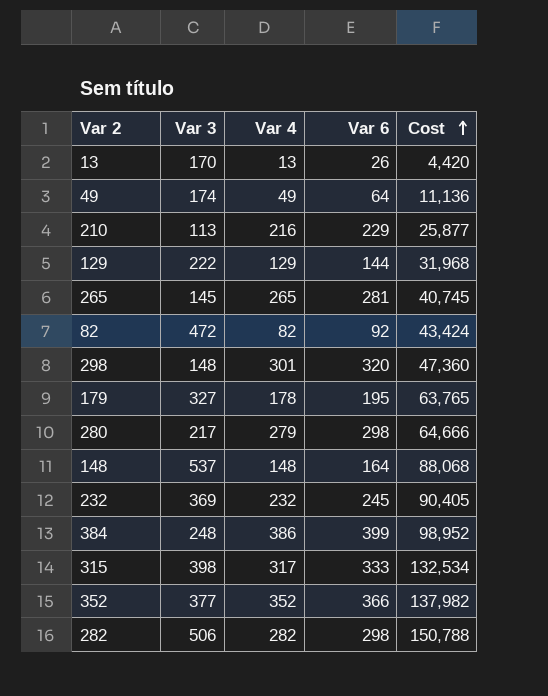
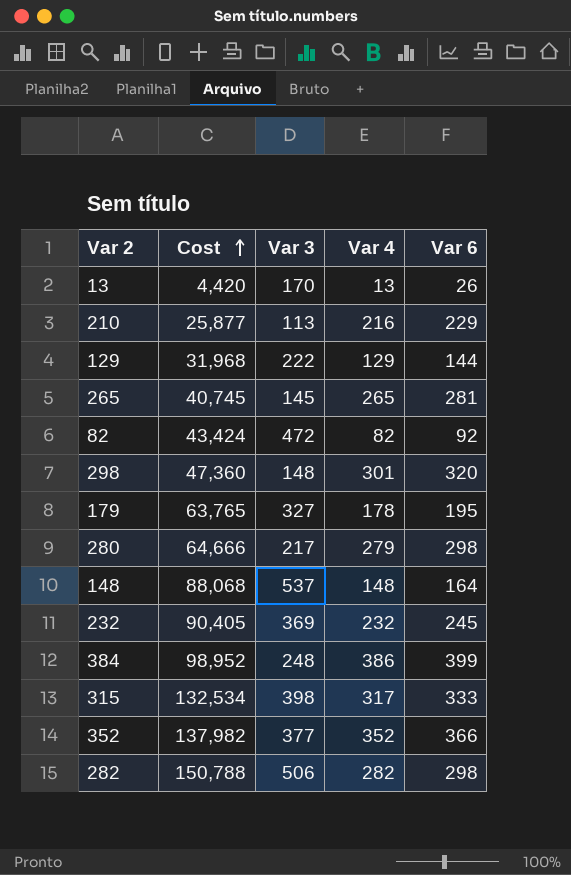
column Cost | position: 5 -> 2
row 49: 174 | 49 | 64 | 11,136 -> none

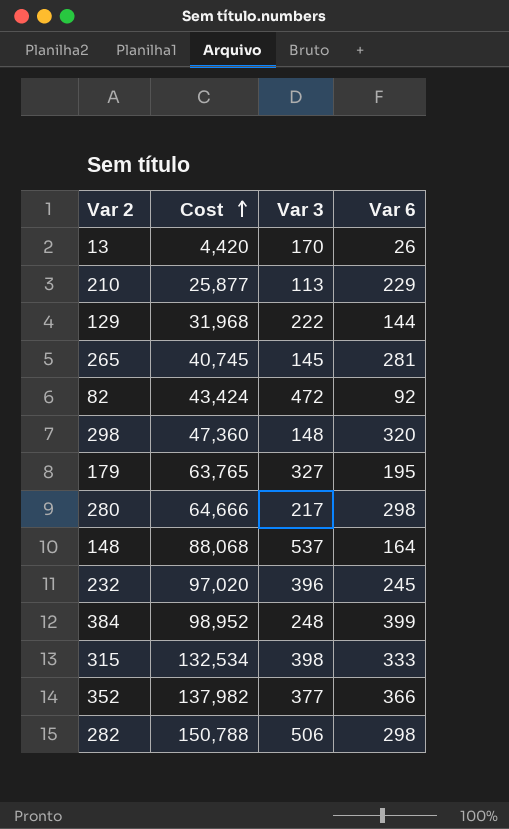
column Var 4 | position: 4 -> none
232 | Cost: 90,405 -> 97,020
232 | Var 3: 369 -> 396

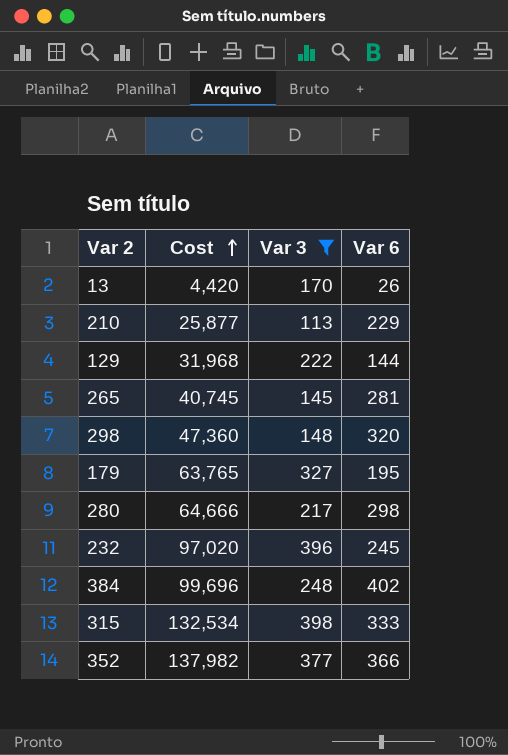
filter: none -> Var 3 <= 398
384 | Cost: 98,952 -> 99,696
384 | Var 6: 399 -> 402

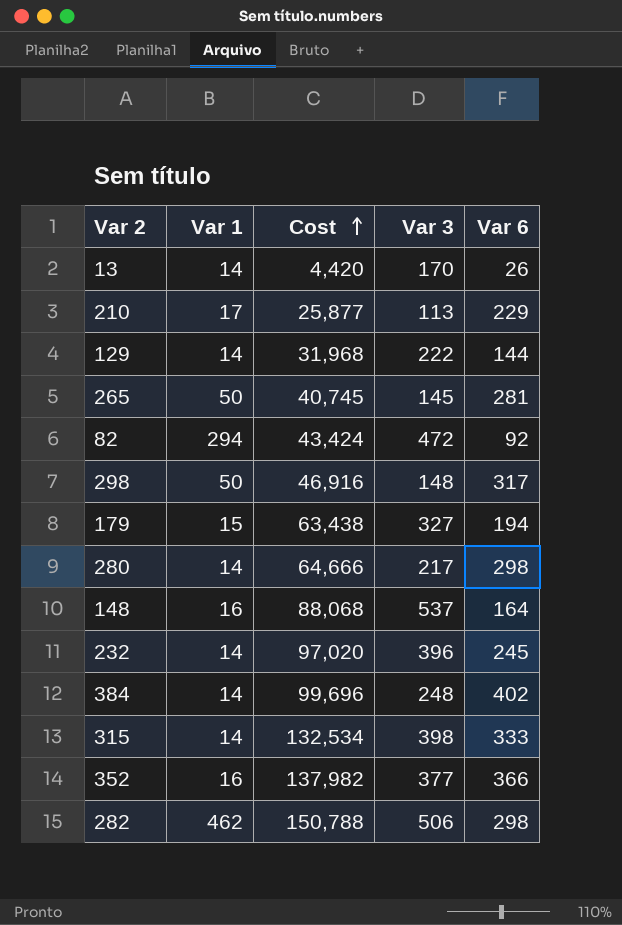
filter: Var 3 <= 398 -> none
column Var 1 | position: none -> 2
298 | Cost: 47,360 -> 46,916
298 | Var 6: 320 -> 317
179 | Cost: 63,765 -> 63,438
179 | Var 6: 195 -> 194

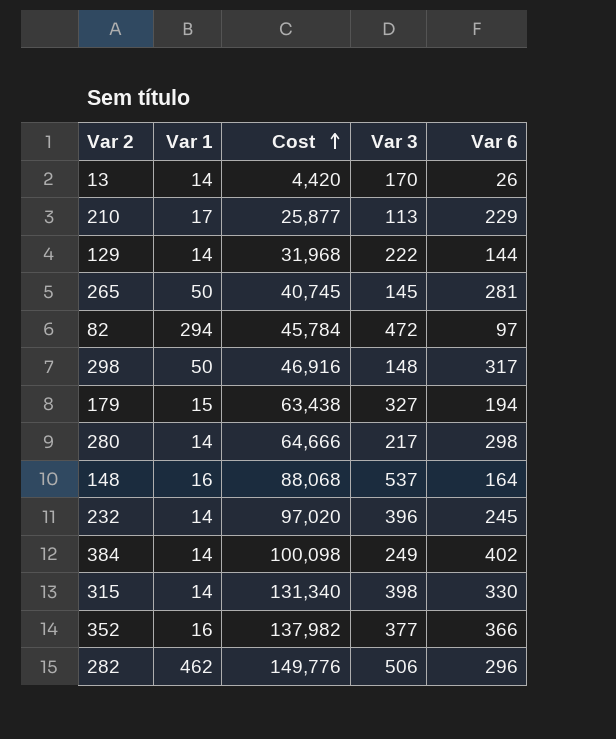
82 | Cost: 43,424 -> 45,784
82 | Var 6: 92 -> 97
384 | Cost: 99,696 -> 100,098
384 | Var 3: 248 -> 249
315 | Cost: 132,534 -> 131,340
315 | Var 6: 333 -> 330
282 | Cost: 150,788 -> 149,776
282 | Var 6: 298 -> 296

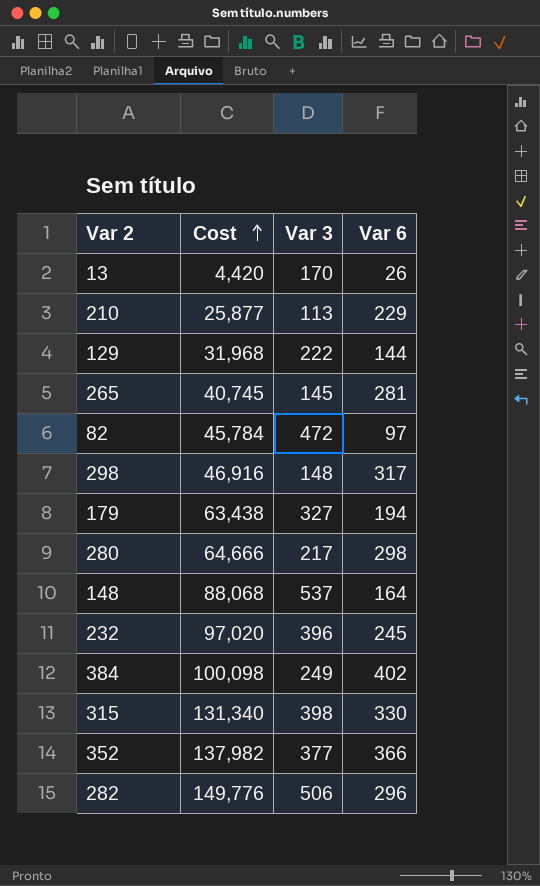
column Var 1 | position: 2 -> none

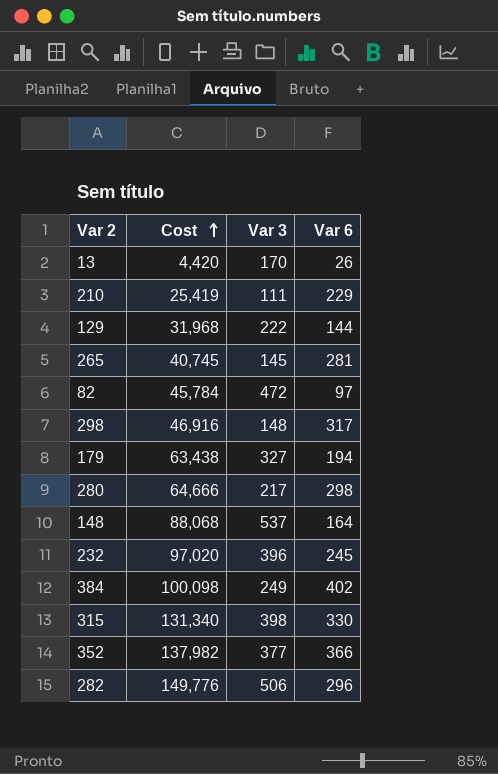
210 | Cost: 25,877 -> 25,419
210 | Var 3: 113 -> 111

